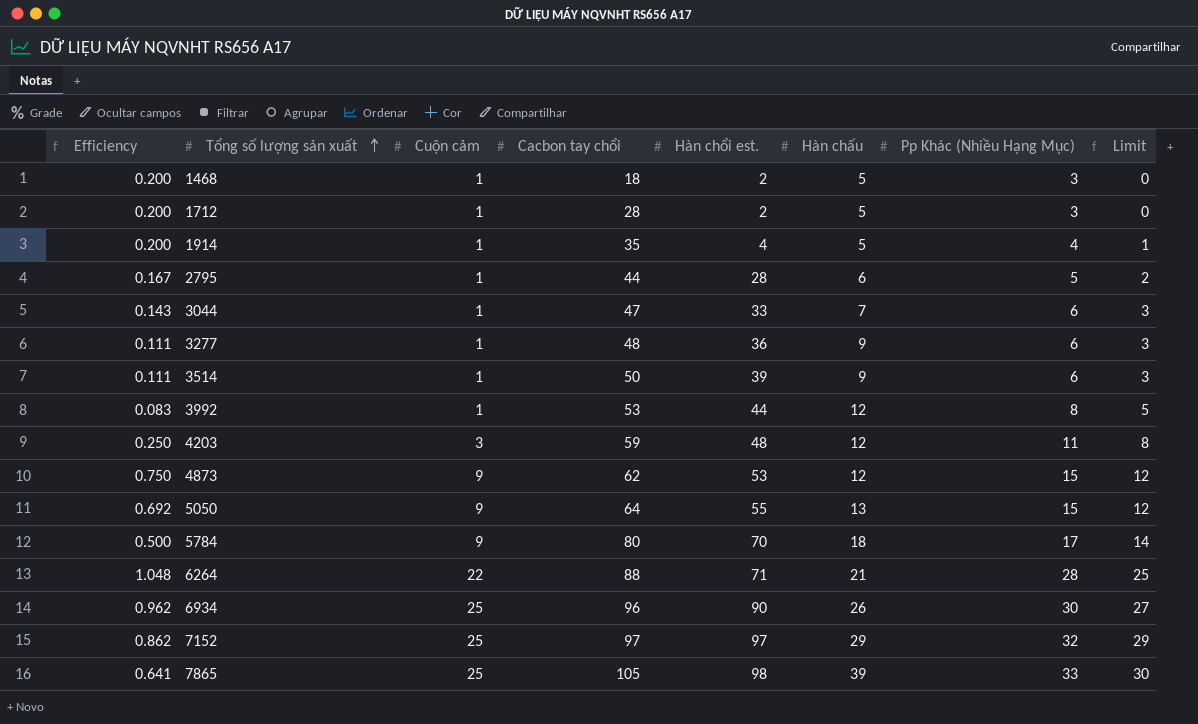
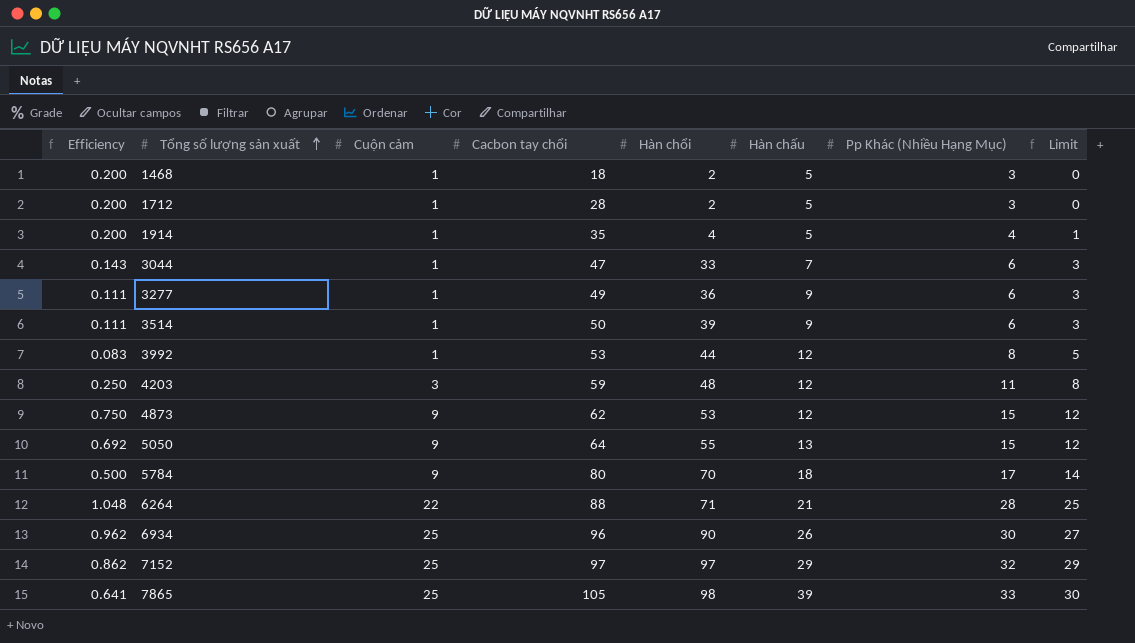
column name: Hàn chổi est. -> Hàn chổi
row 2795: 0.167 | 1 | 44 | 28 | 6 | 5 | 2 -> none
3277 | Cacbon tay chổi: 48 -> 49

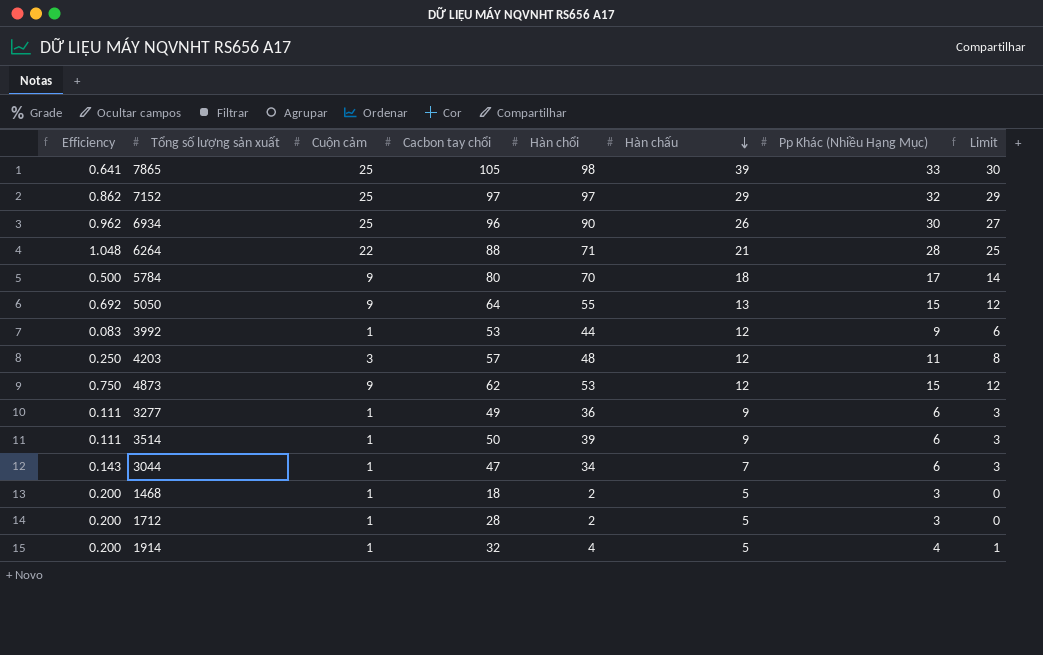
row order: Tổng số lượng sản xuất ascending -> Hàn chấu descending
3992 | Pp Khác (Nhiều Hạng Mục): 8 -> 9
3992 | Limit: 5 -> 6
4203 | Cacbon tay chổi: 59 -> 57
3044 | Hàn chổi: 33 -> 34
1914 | Cacbon tay chổi: 35 -> 32

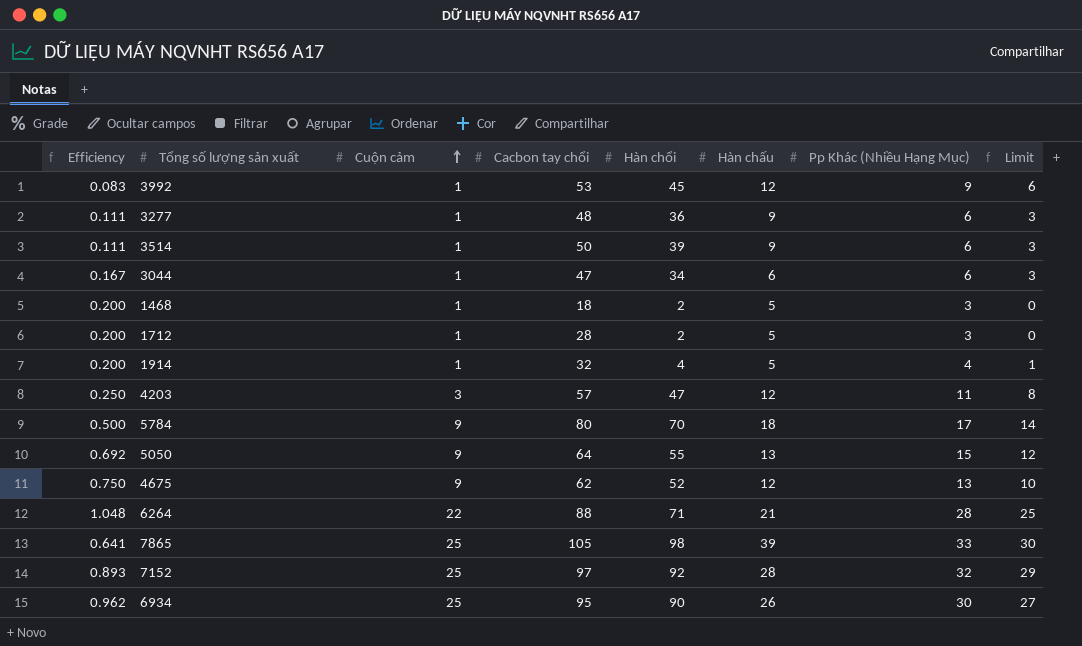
row order: Hàn chấu descending -> Cuộn cảm ascending
row 4873: 0.750 | 9 | 62 | 53 | 12 | 15 | 12 -> none
3992 | Hàn chổi: 44 -> 45
3277 | Cacbon tay chổi: 49 -> 48
3044 | Efficiency: 0.143 -> 0.167
3044 | Hàn chấu: 7 -> 6
4203 | Hàn chổi: 48 -> 47
row 4675: none -> 0.750 | 9 | 62 | 52 | 12 | 13 | 10
7152 | Efficiency: 0.862 -> 0.893
7152 | Hàn chổi: 97 -> 92
7152 | Hàn chấu: 29 -> 28
6934 | Cacbon tay chổi: 96 -> 95

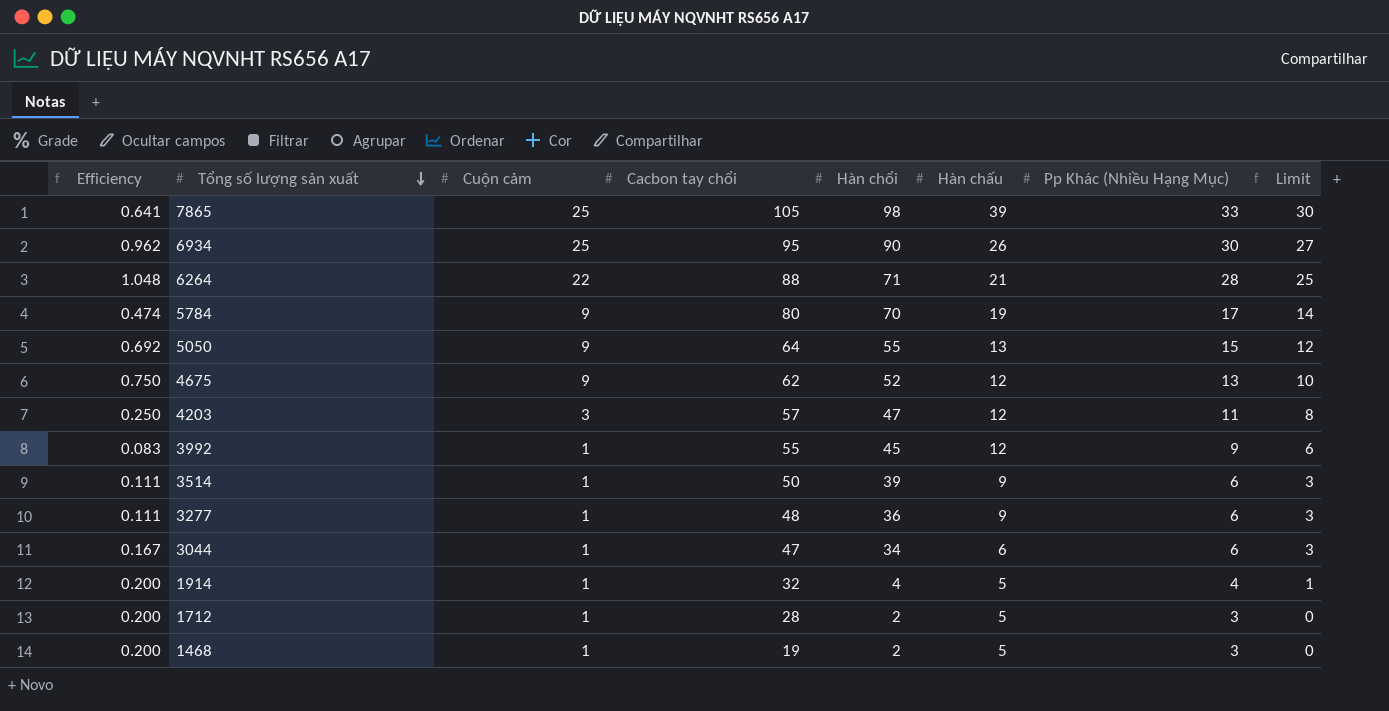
row order: Cuộn cảm ascending -> Tổng số lượng sản xuất descending
row 7152: 0.893 | 25 | 97 | 92 | 28 | 32 | 29 -> none
5784 | Efficiency: 0.500 -> 0.474
5784 | Hàn chấu: 18 -> 19
3992 | Cacbon tay chổi: 53 -> 55
1468 | Cacbon tay chổi: 18 -> 19

